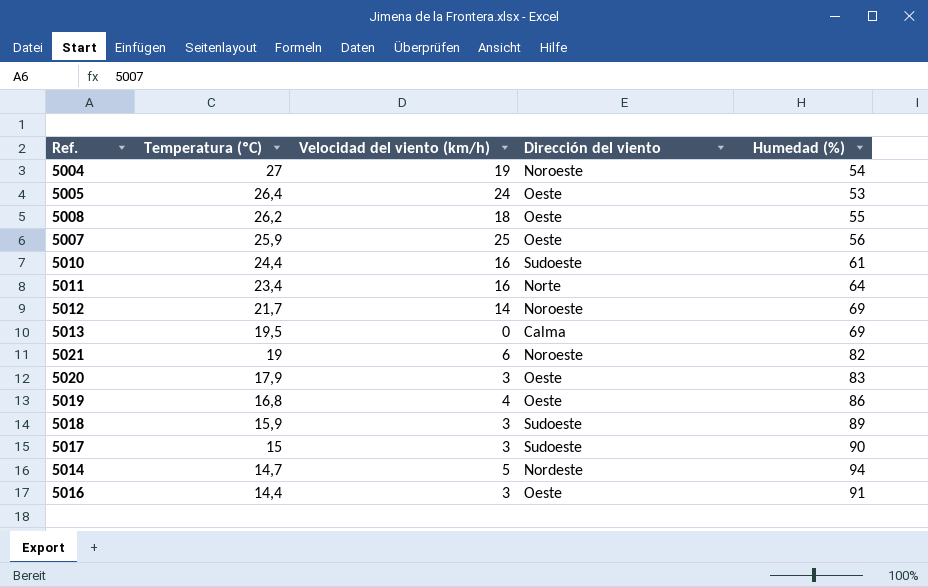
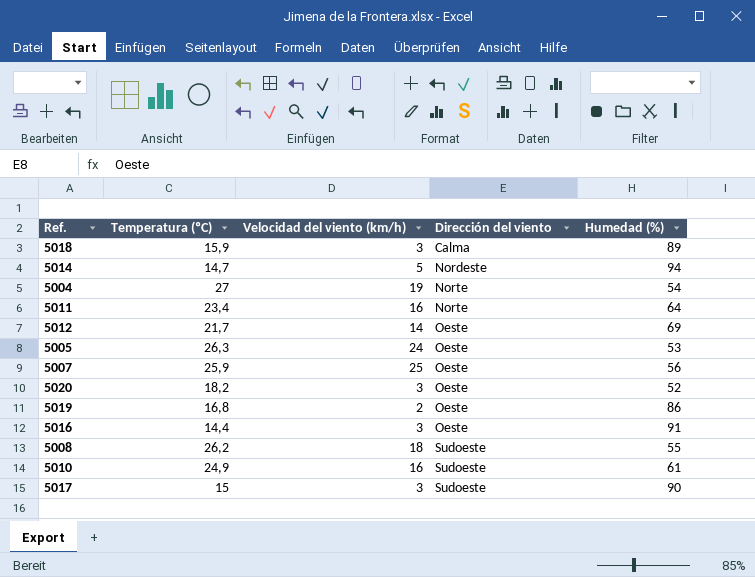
row order: Temperatura (ºC) descending -> Dirección del viento ascending
row 5013: 19,5 | 0 | Calma | 69 -> none
row 5021: 19 | 6 | Noroeste | 82 -> none
5018 | Dirección del viento: Sudoeste -> Calma
5004 | Dirección del viento: Noroeste -> Norte
5012 | Dirección del viento: Noroeste -> Oeste
5005 | Temperatura (ºC): 26,4 -> 26,3
5020 | Temperatura (ºC): 17,9 -> 18,2
5020 | Humedad (%): 83 -> 52
5019 | Velocidad del viento (km/h): 4 -> 2
5008 | Dirección del viento: Oeste -> Sudoeste
5010 | Temperatura (ºC): 24,4 -> 24,9

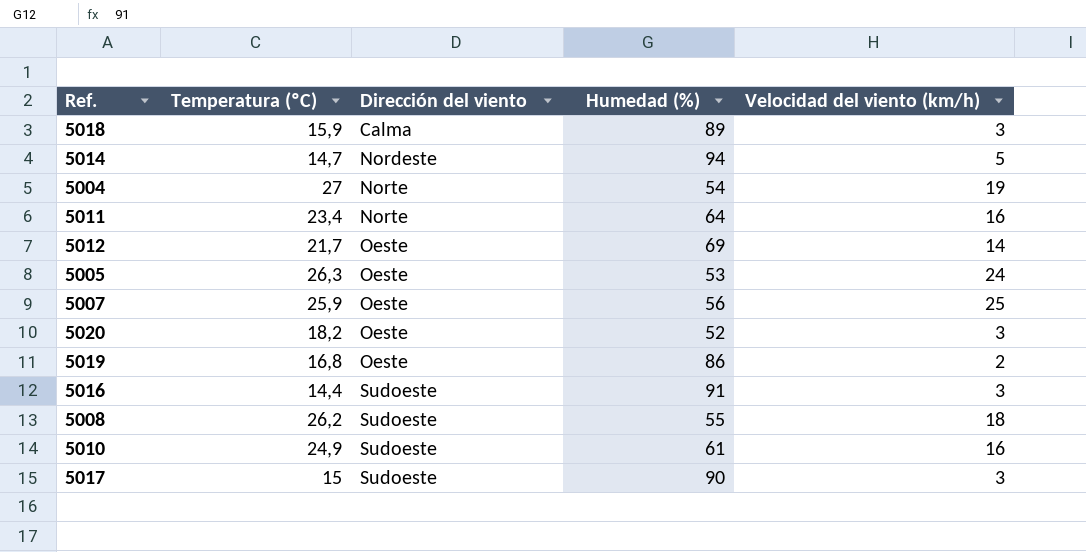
column Velocidad del viento (km/h) | position: 3 -> 5
5016 | Dirección del viento: Oeste -> Sudoeste

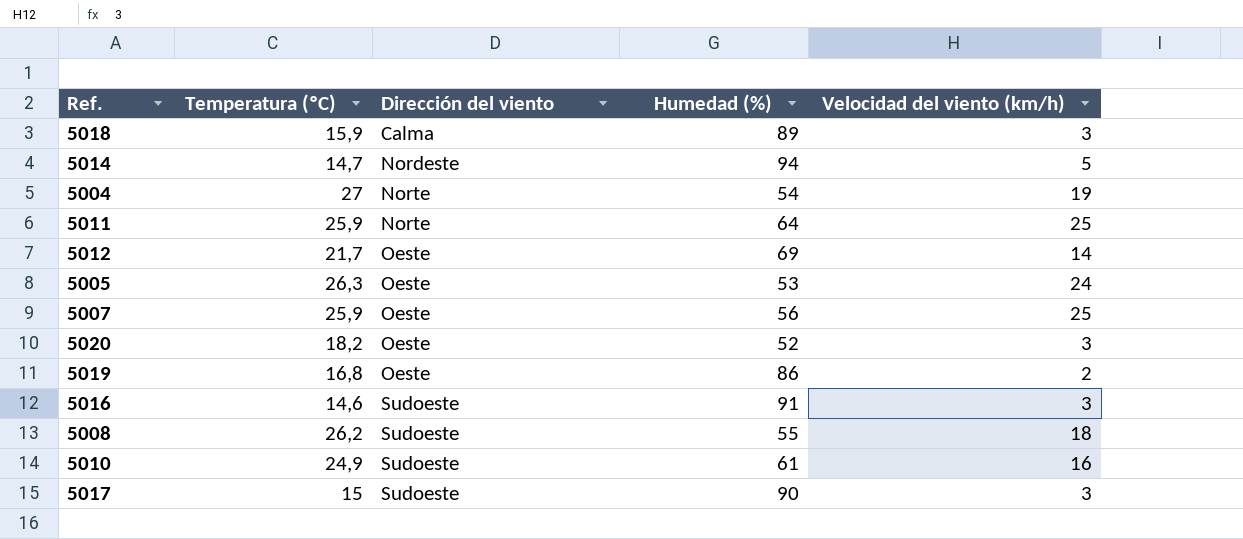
5011 | Temperatura (ºC): 23,4 -> 25,9
5011 | Velocidad del viento (km/h): 16 -> 25
5016 | Temperatura (ºC): 14,4 -> 14,6

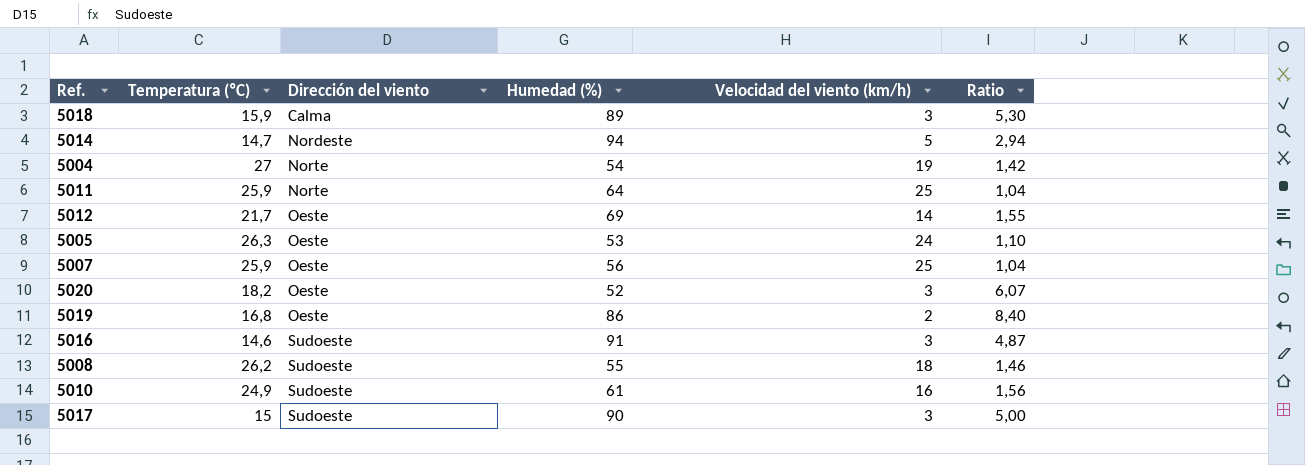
column Ratio | formula: none -> [Temperatura (ºC)] / [Velocidad del viento (km/h)]

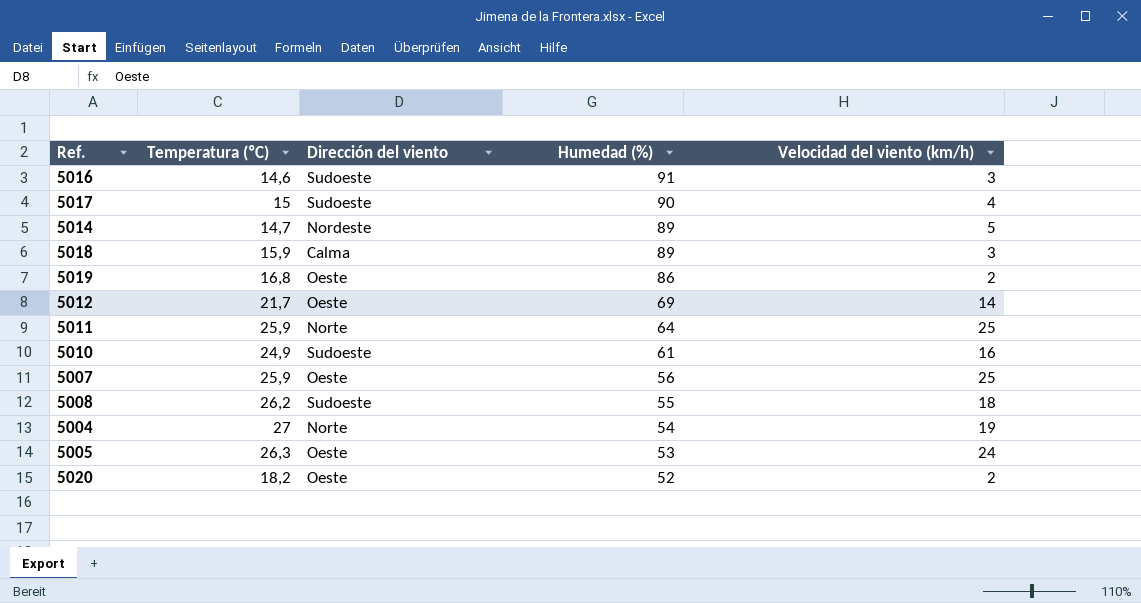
row order: Dirección del viento ascending -> Humedad (%) descending
column Ratio | formula: [Temperatura (ºC)] / [Velocidad del viento (km/h)] -> none
5017 | Velocidad del viento (km/h): 3 -> 4
5014 | Humedad (%): 94 -> 89
5020 | Velocidad del viento (km/h): 3 -> 2

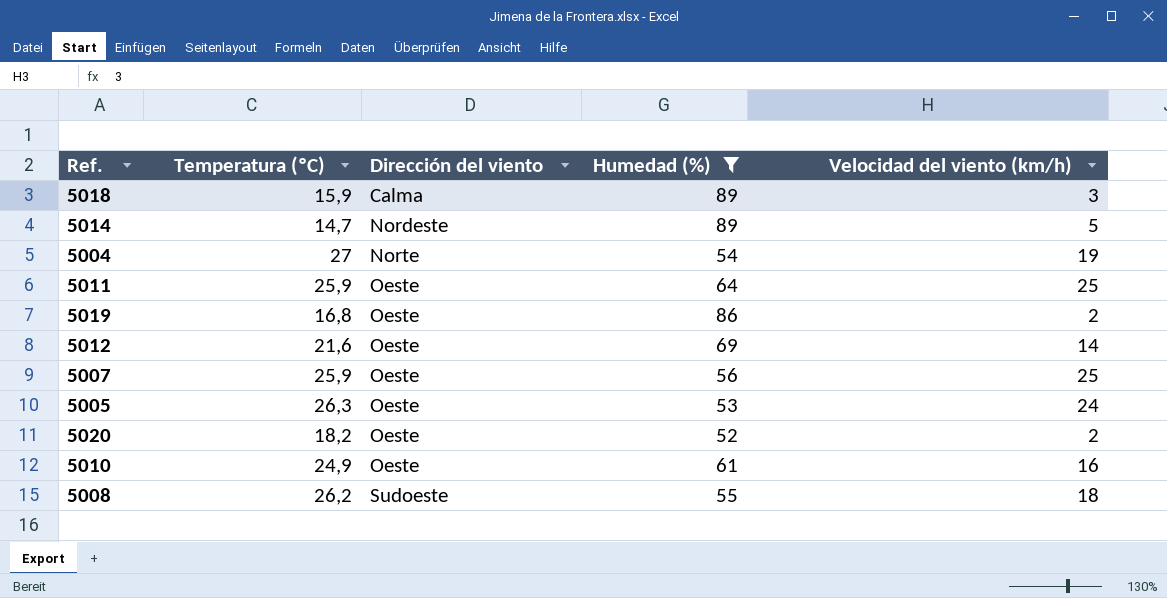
filter: none -> Humedad (%) <= 89
row order: Humedad (%) descending -> Dirección del viento ascending
5011 | Dirección del viento: Norte -> Oeste
5012 | Temperatura (ºC): 21,7 -> 21,6
5010 | Dirección del viento: Sudoeste -> Oeste

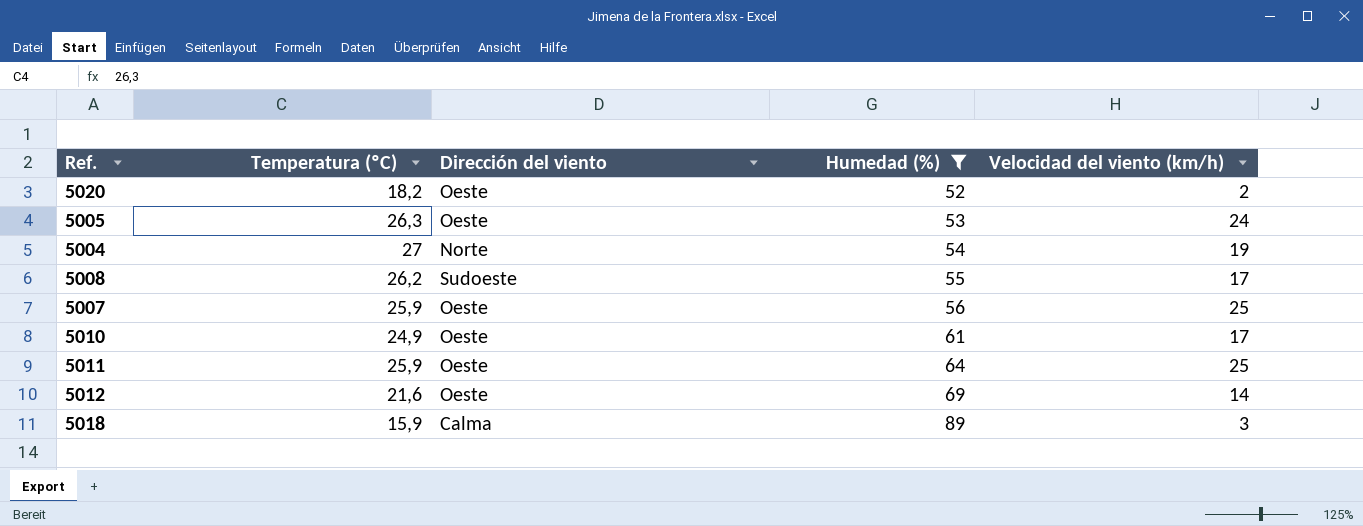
row order: Dirección del viento ascending -> Humedad (%) ascending
row 5014: 14,7 | Nordeste | 89 | 5 -> none
row 5019: 16,8 | Oeste | 86 | 2 -> none
5008 | Velocidad del viento (km/h): 18 -> 17
5010 | Velocidad del viento (km/h): 16 -> 17

